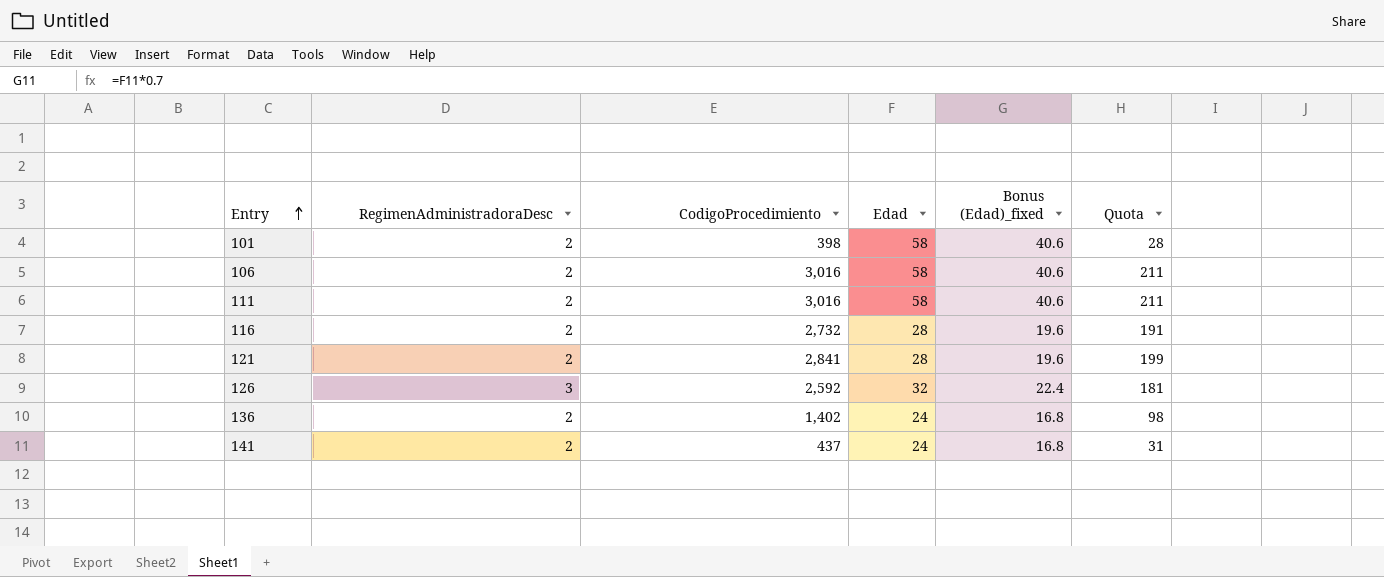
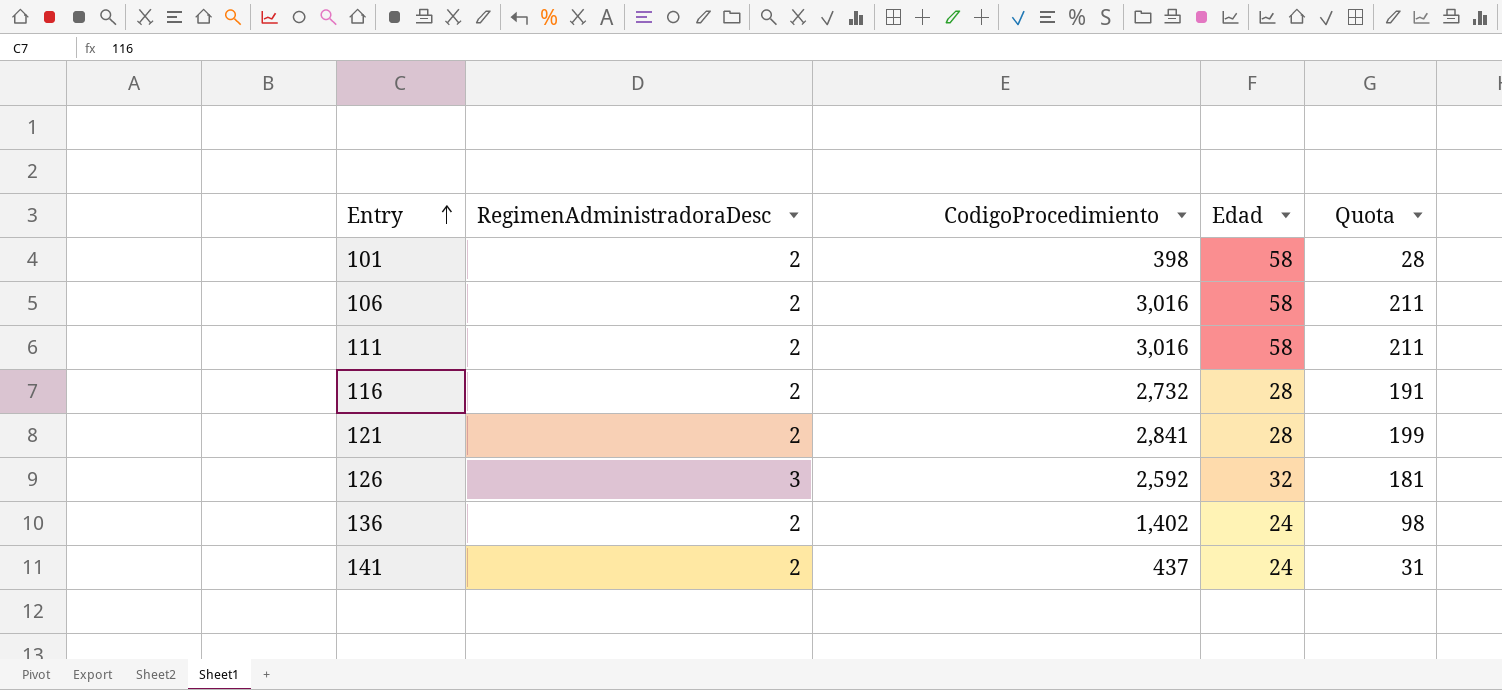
column Bonus (Edad)_fixed | formula: [Edad] * 0.7 -> none

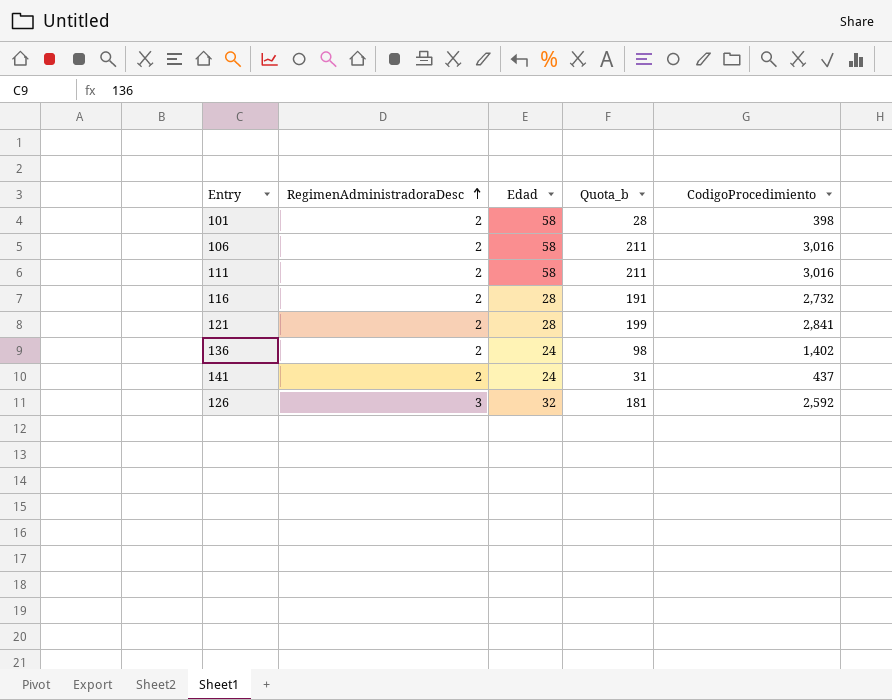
row order: Entry ascending -> RegimenAdministradoraDesc ascending
column name: Quota -> Quota_b
column CodigoProcedimiento | position: 3 -> 5

